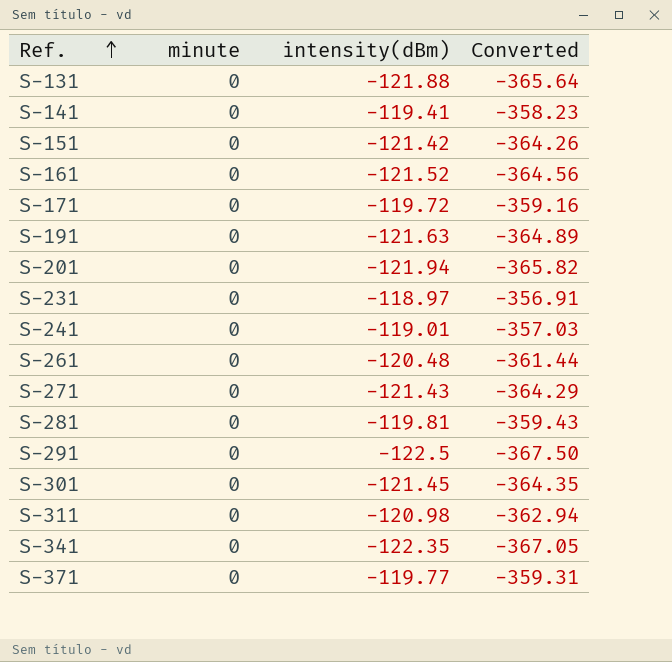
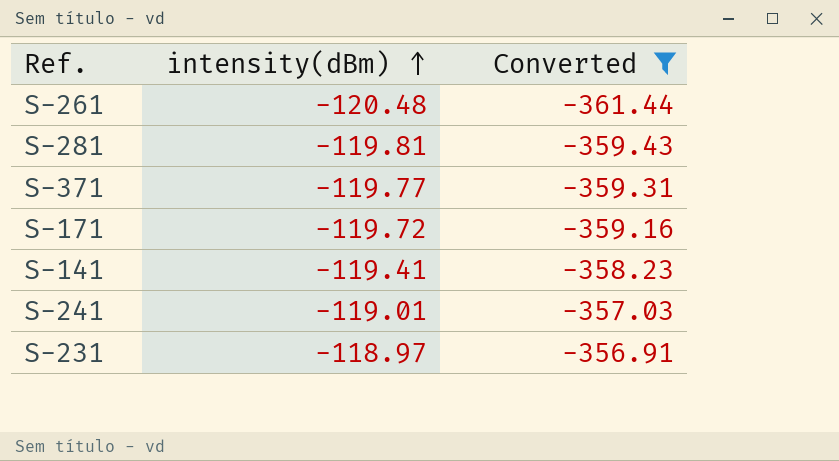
filter: none -> Converted >= -361.44
row order: Ref. ascending -> intensity(dBm) ascending
column minute | position: 2 -> none

